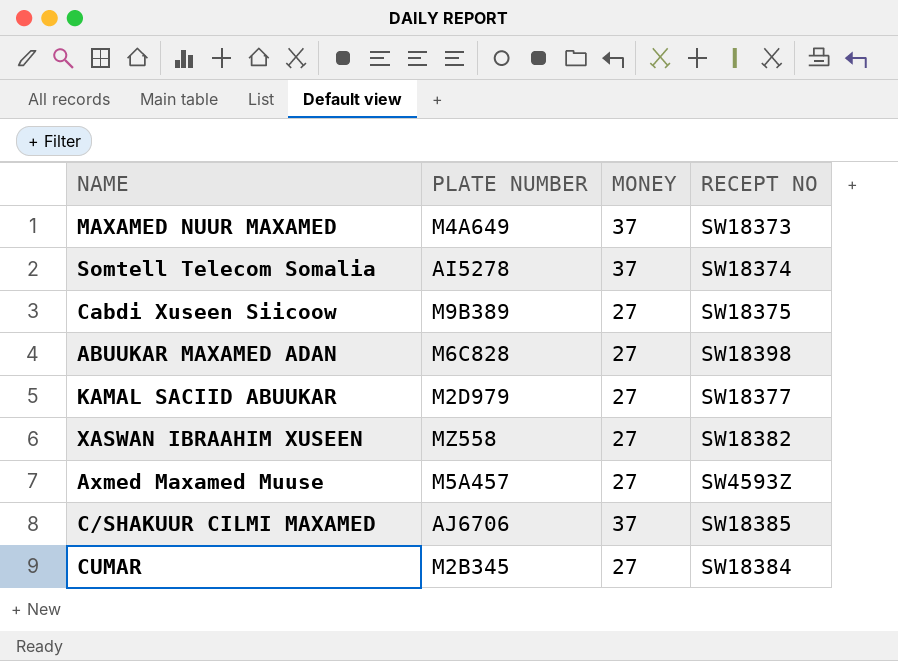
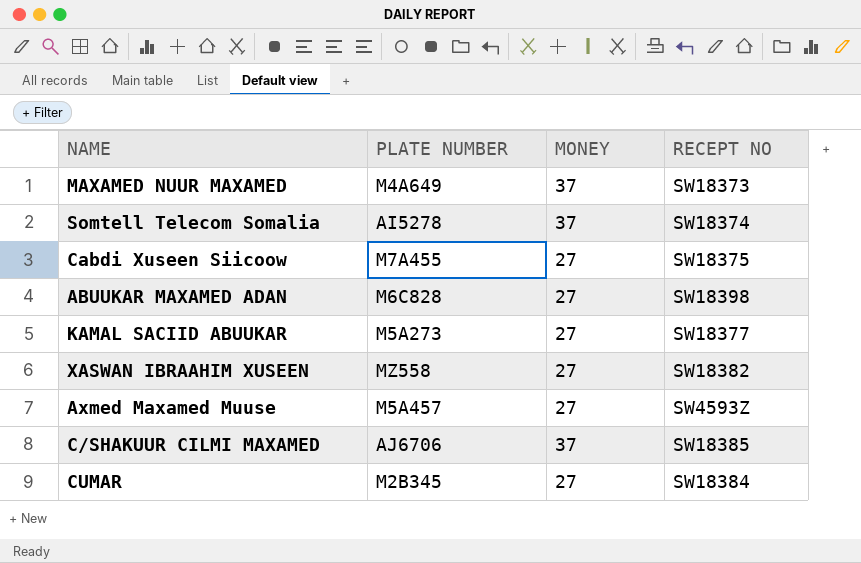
Cabdi Xuseen Siicoow | PLATE NUMBER: M9B389 -> M7A455
KAMAL SACIID ABUUKAR | PLATE NUMBER: M2D979 -> M5A273

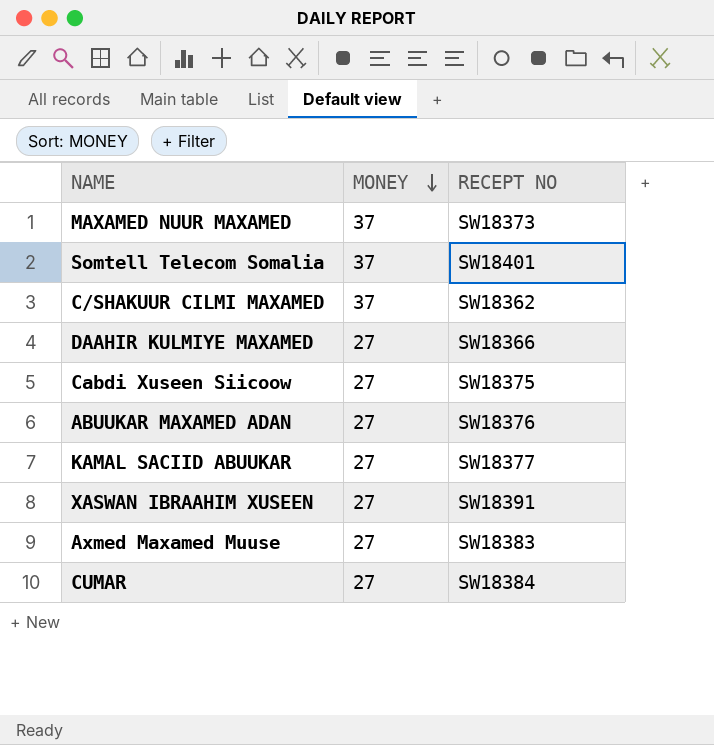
row order: none -> MONEY descending
column PLATE NUMBER | position: 2 -> none
Somtell Telecom Somalia | RECEPT NO: SW18374 -> SW18401
C/SHAKUUR CILMI MAXAMED | RECEPT NO: SW18385 -> SW18362
row DAAHIR KULMIYE MAXAMED: none -> 27 | SW18366
ABUUKAR MAXAMED ADAN | RECEPT NO: SW18398 -> SW18376
XASWAN IBRAAHIM XUSEEN | RECEPT NO: SW18382 -> SW18391
Axmed Maxamed Muuse | RECEPT NO: SW4593Z -> SW18383

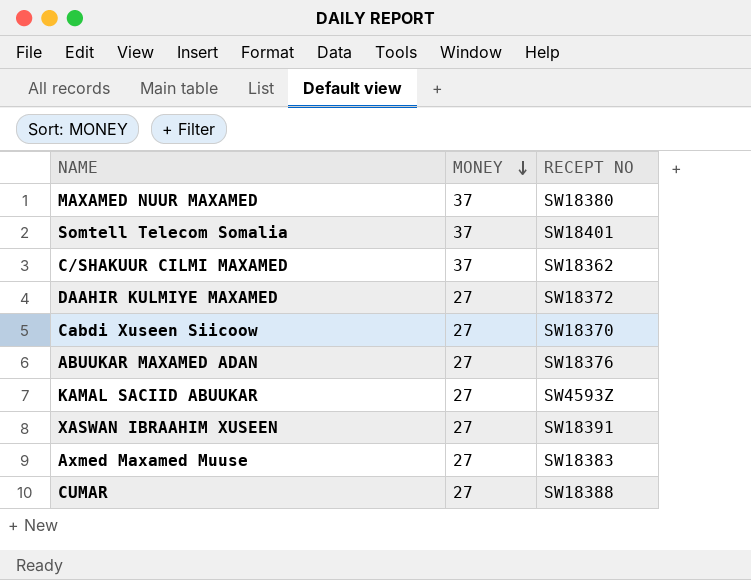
MAXAMED NUUR MAXAMED | RECEPT NO: SW18373 -> SW18380
DAAHIR KULMIYE MAXAMED | RECEPT NO: SW18366 -> SW18372
Cabdi Xuseen Siicoow | RECEPT NO: SW18375 -> SW18370
KAMAL SACIID ABUUKAR | RECEPT NO: SW18377 -> SW4593Z
CUMAR | RECEPT NO: SW18384 -> SW18388

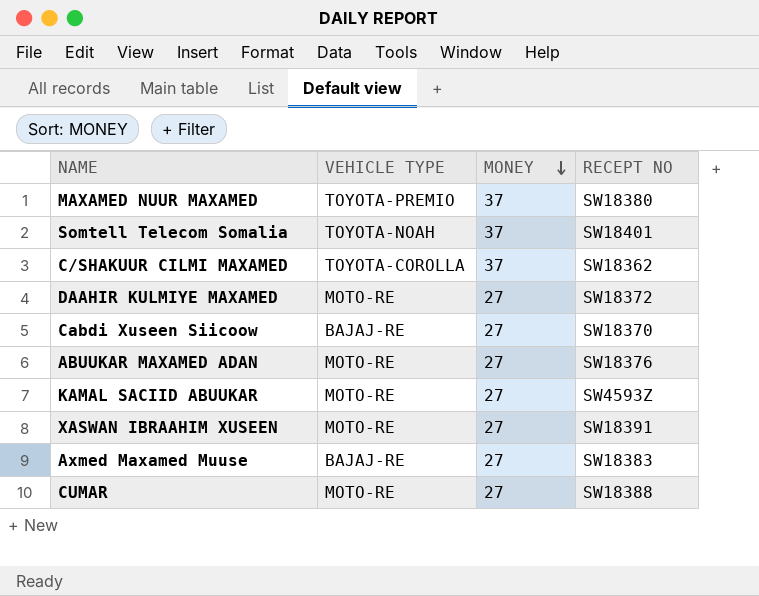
column VEHICLE TYPE | position: none -> 2

